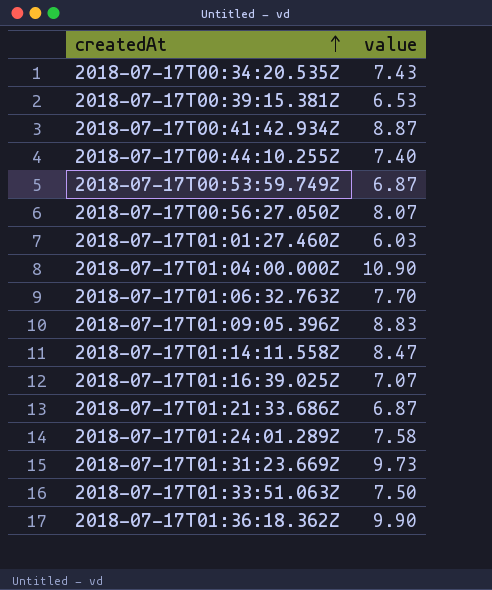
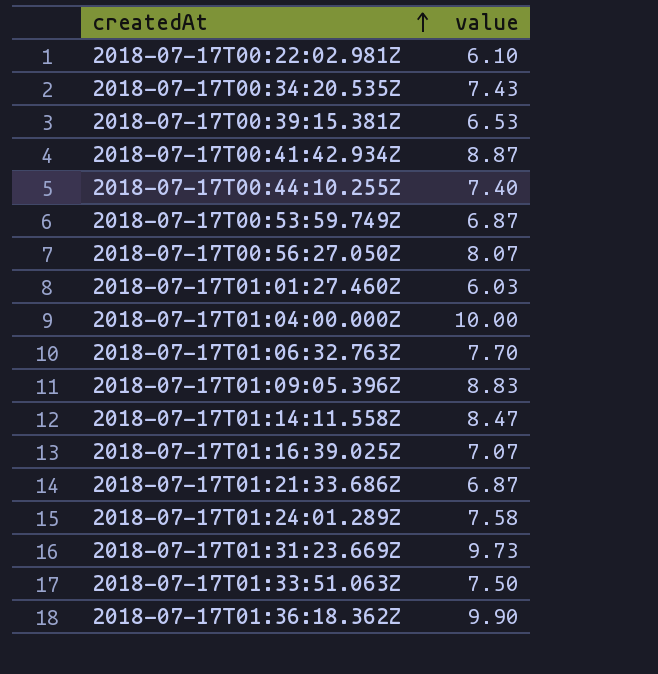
row 2018-07-17T00:22:02.981Z: none -> 6.10
2018-07-17T01:04:00.000Z | value: 10.90 -> 10.00

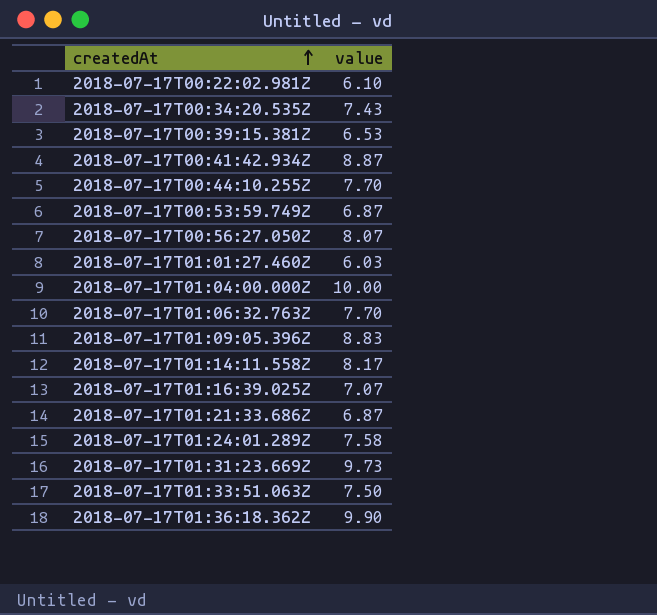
2018-07-17T00:44:10.255Z | value: 7.40 -> 7.70
2018-07-17T01:14:11.558Z | value: 8.47 -> 8.17

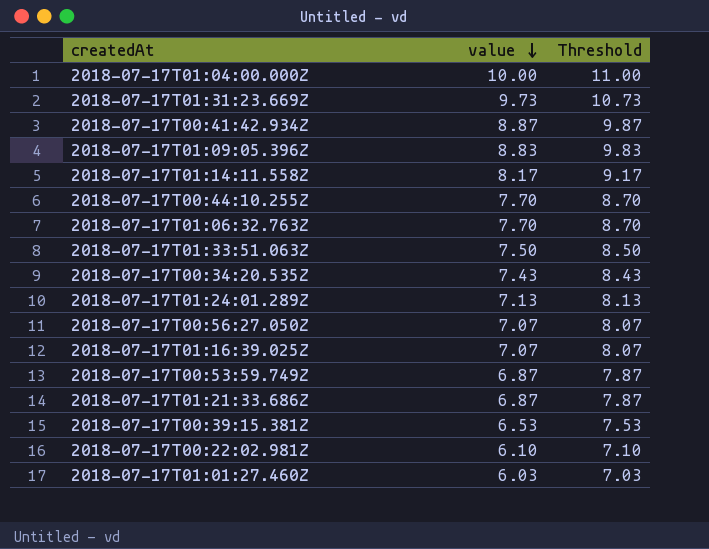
row order: createdAt ascending -> value descending
column Threshold | formula: none -> [value] + 1
row 2018-07-17T01:36:18.362Z: 9.90 -> none
2018-07-17T01:24:01.289Z | value: 7.58 -> 7.13
2018-07-17T00:56:27.050Z | value: 8.07 -> 7.07

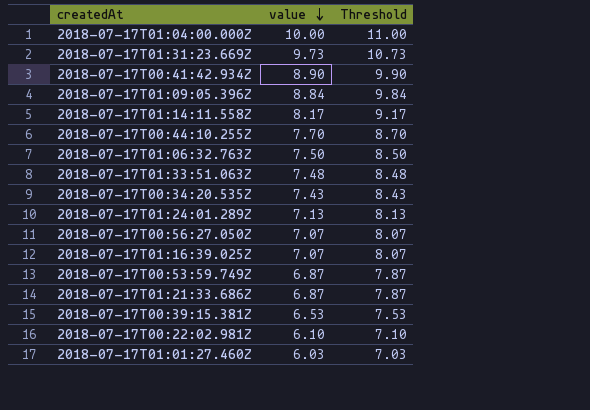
2018-07-17T00:41:42.934Z | value: 8.87 -> 8.90
2018-07-17T00:41:42.934Z | Threshold: 9.87 -> 9.90
2018-07-17T01:09:05.396Z | value: 8.83 -> 8.84
2018-07-17T01:09:05.396Z | Threshold: 9.83 -> 9.84
2018-07-17T01:06:32.763Z | value: 7.70 -> 7.50
2018-07-17T01:06:32.763Z | Threshold: 8.70 -> 8.50
2018-07-17T01:33:51.063Z | value: 7.50 -> 7.48
2018-07-17T01:33:51.063Z | Threshold: 8.50 -> 8.48

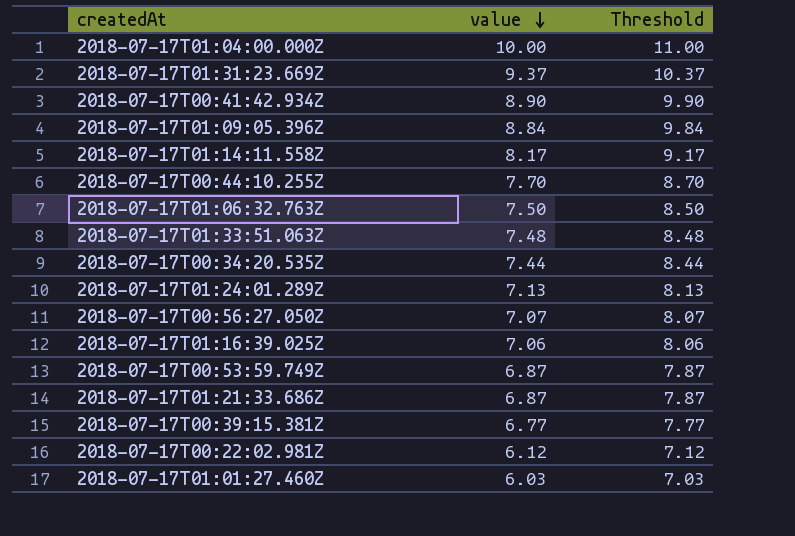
2018-07-17T01:31:23.669Z | value: 9.73 -> 9.37
2018-07-17T01:31:23.669Z | Threshold: 10.73 -> 10.37
2018-07-17T00:34:20.535Z | value: 7.43 -> 7.44
2018-07-17T00:34:20.535Z | Threshold: 8.43 -> 8.44
2018-07-17T01:16:39.025Z | value: 7.07 -> 7.06
2018-07-17T01:16:39.025Z | Threshold: 8.07 -> 8.06
2018-07-17T00:39:15.381Z | value: 6.53 -> 6.77
2018-07-17T00:39:15.381Z | Threshold: 7.53 -> 7.77
2018-07-17T00:22:02.981Z | value: 6.10 -> 6.12
2018-07-17T00:22:02.981Z | Threshold: 7.10 -> 7.12

